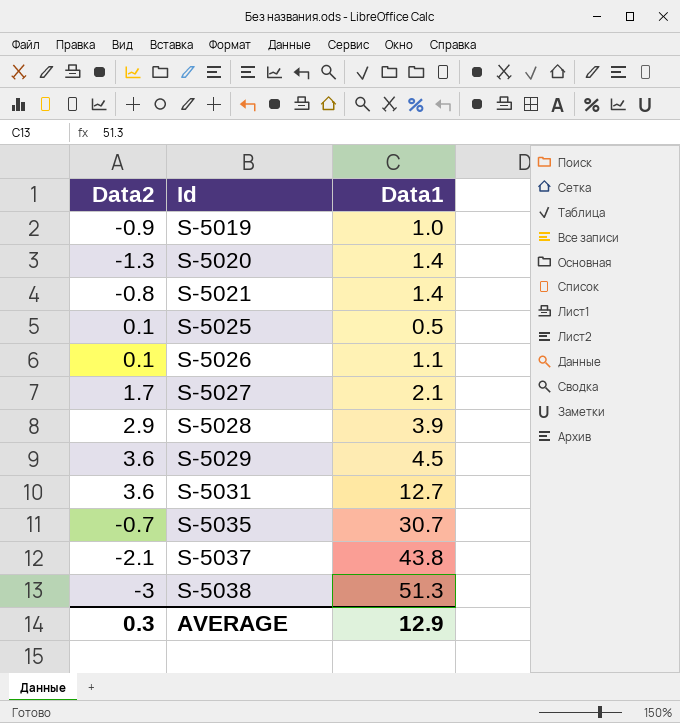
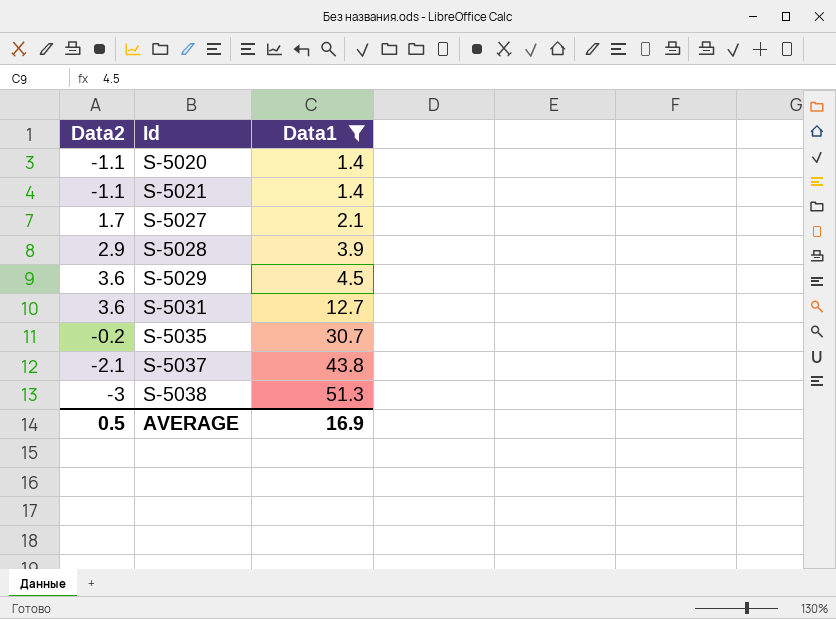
filter: none -> Data1 >= 1.4
S-5020 | Data2: -1.3 -> -1.1
S-5021 | Data2: -0.8 -> -1.1
S-5035 | Data2: -0.7 -> -0.2
AVERAGE | Data2: 0.3 -> 0.5
AVERAGE | Data1: 12.9 -> 16.9

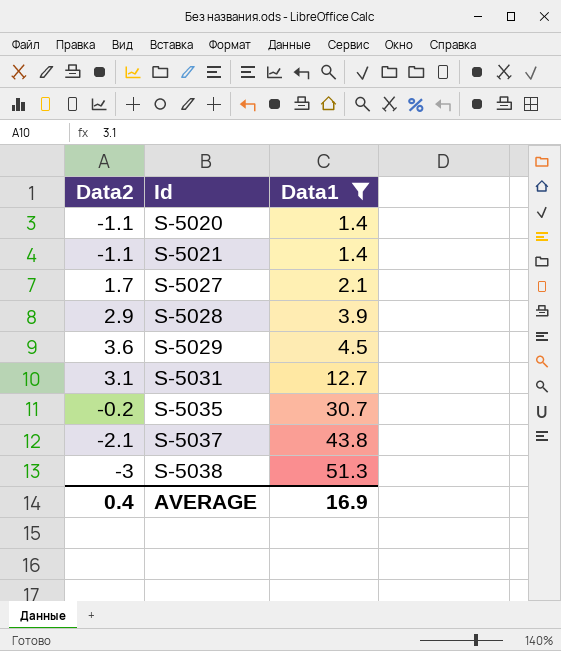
S-5031 | Data2: 3.6 -> 3.1
AVERAGE | Data2: 0.5 -> 0.4

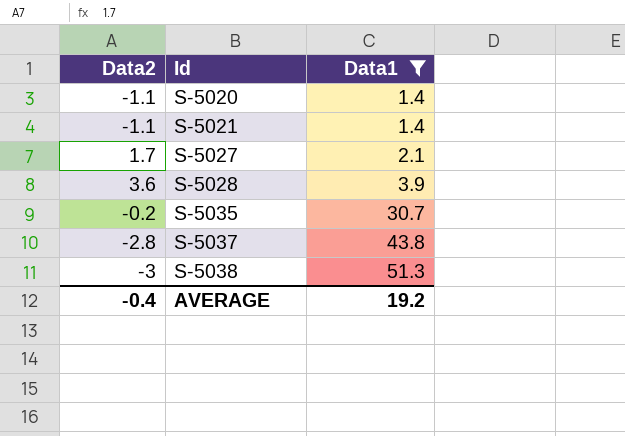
row S-5029: 3.6 | 4.5 -> none
row S-5031: 3.1 | 12.7 -> none
S-5028 | Data2: 2.9 -> 3.6
S-5037 | Data2: -2.1 -> -2.8
AVERAGE | Data2: 0.4 -> -0.4
AVERAGE | Data1: 16.9 -> 19.2

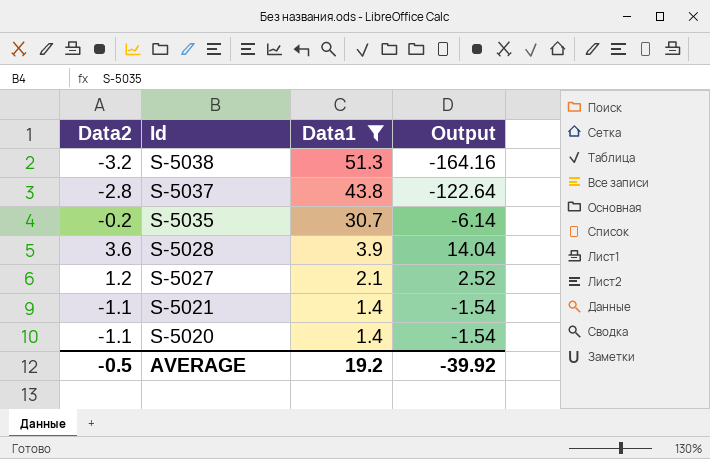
row order: Id ascending -> Id descending
column Output | formula: none -> [Data2] * [Data1]
S-5038 | Data2: -3 -> -3.2
S-5027 | Data2: 1.7 -> 1.2
AVERAGE | Data2: -0.4 -> -0.5

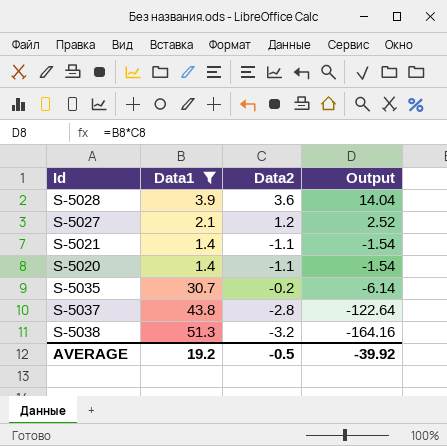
row order: Id descending -> Output descending
column Data2 | position: 1 -> 3

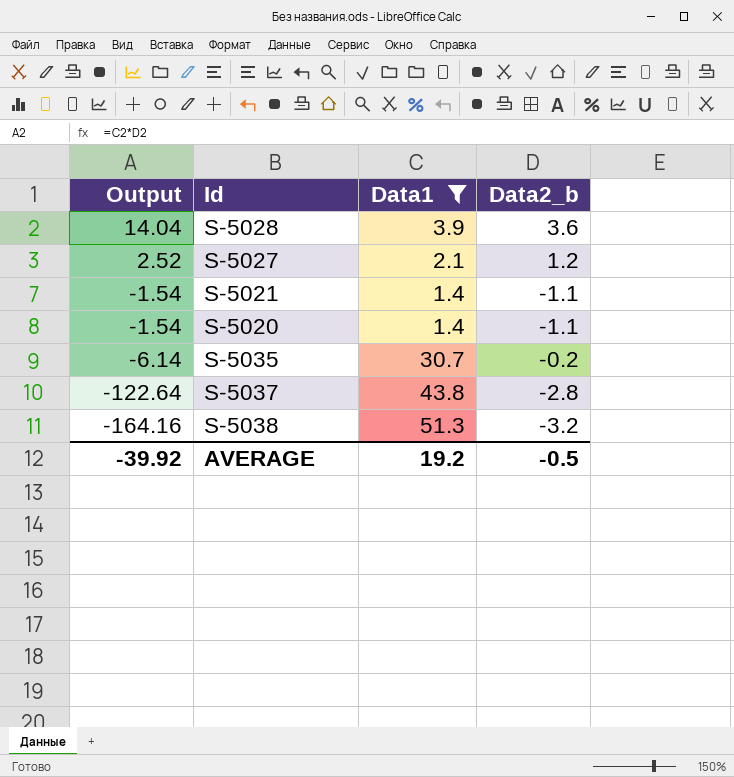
column Output | position: 4 -> 1
column name: Data2 -> Data2_b

